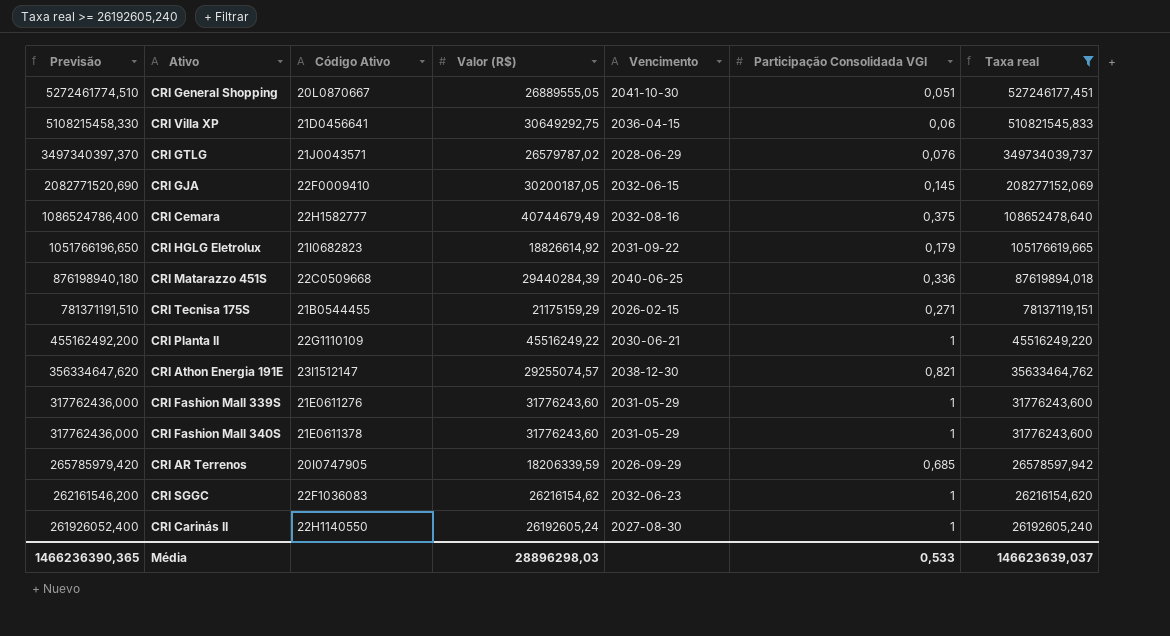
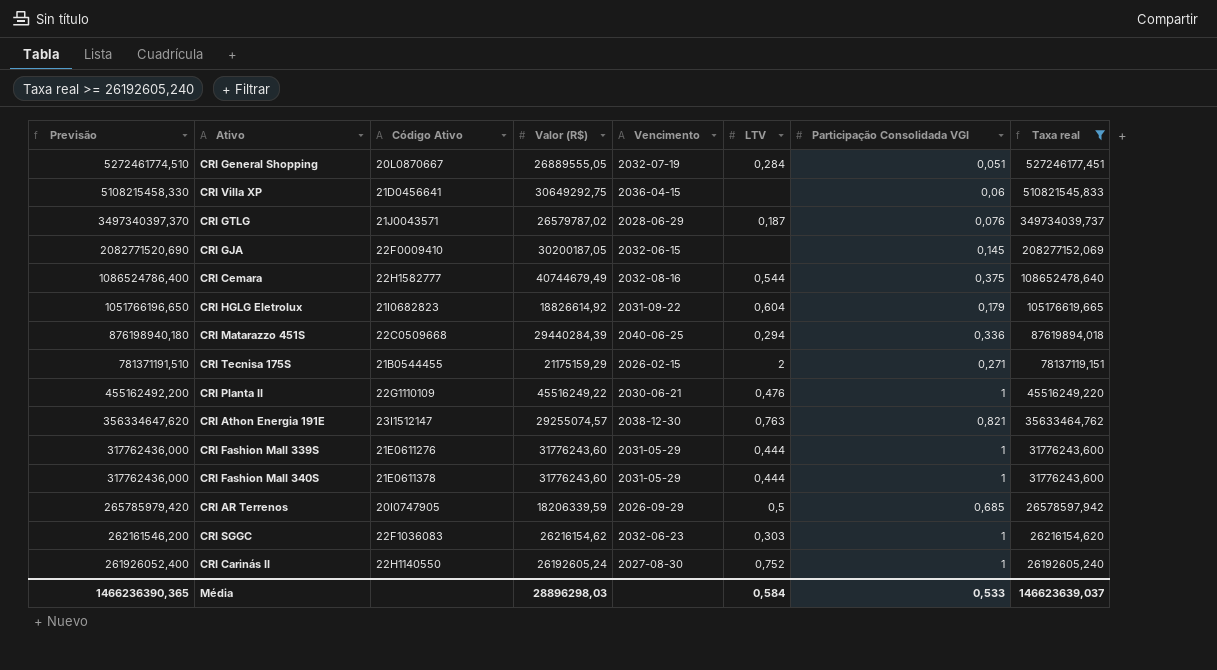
column LTV | position: none -> 6
CRI General Shopping | Vencimento: 2041-10-30 -> 2032-07-19

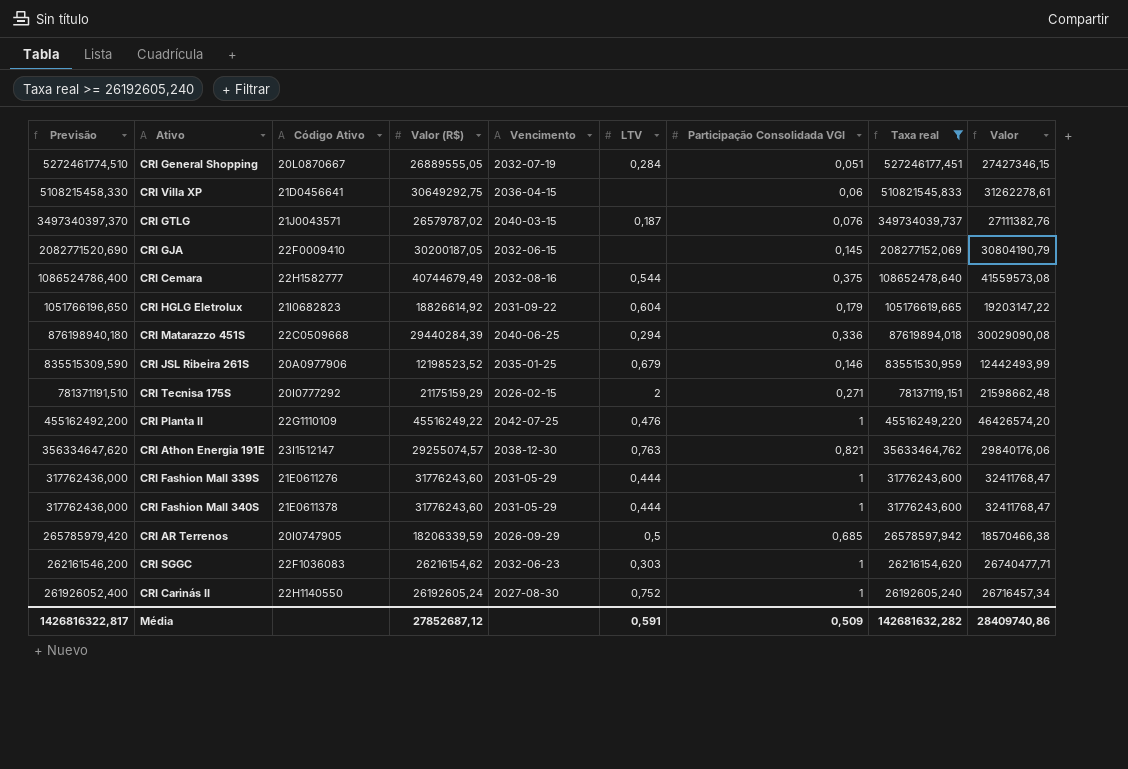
column Valor | formula: none -> [Valor (R$)] * 1,02
CRI GTLG | Vencimento: 2028-06-29 -> 2040-03-15
row CRI JSL Ribeira 261S: none -> 835515309,590 | 20A0977906 | 12198523,52 | 2035-01-25 | 0,679 | 0,146 | 83551530,959 | 12442493,99
CRI Tecnisa 175S | Código Ativo: 21B0544455 -> 20I0777292
CRI Planta II | Vencimento: 2030-06-21 -> 2042-07-25
Média | Previsão: 1466236390,365 -> 1426816322,817
Média | Valor (R$): 28896298,03 -> 27852687,12
Média | LTV: 0,584 -> 0,591
Média | Participação Consolidada VGI: 0,533 -> 0,509
Média | Taxa real: 146623639,037 -> 142681632,282

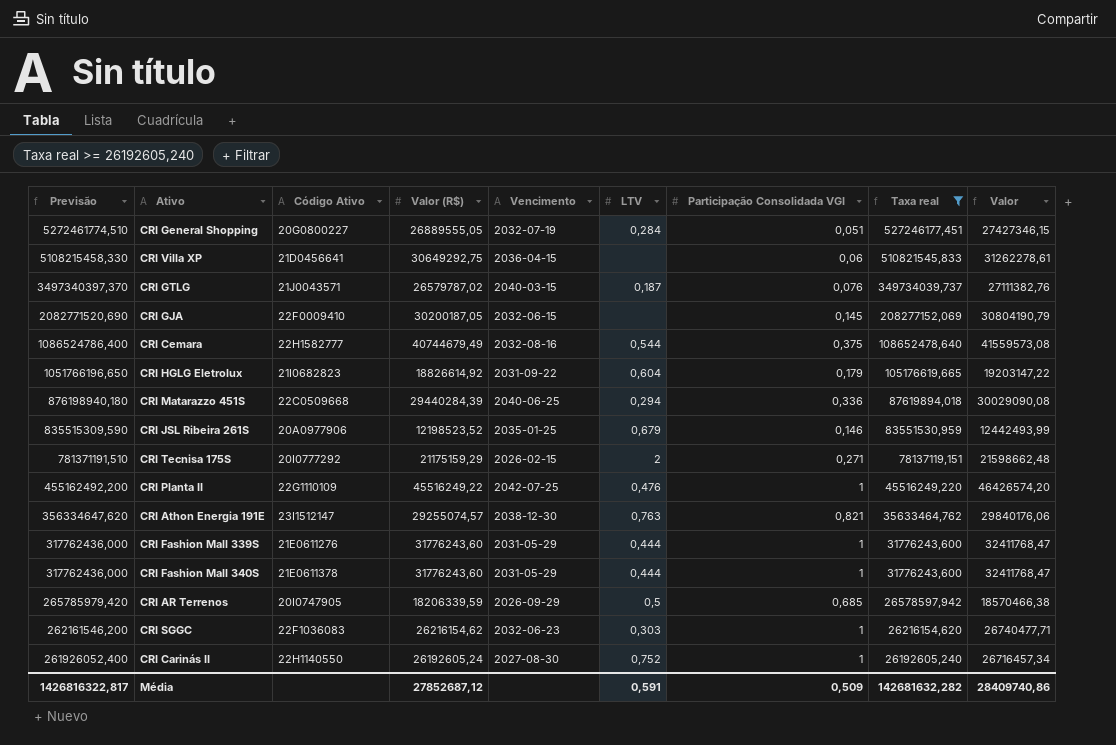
CRI General Shopping | Código Ativo: 20L0870667 -> 20G0800227

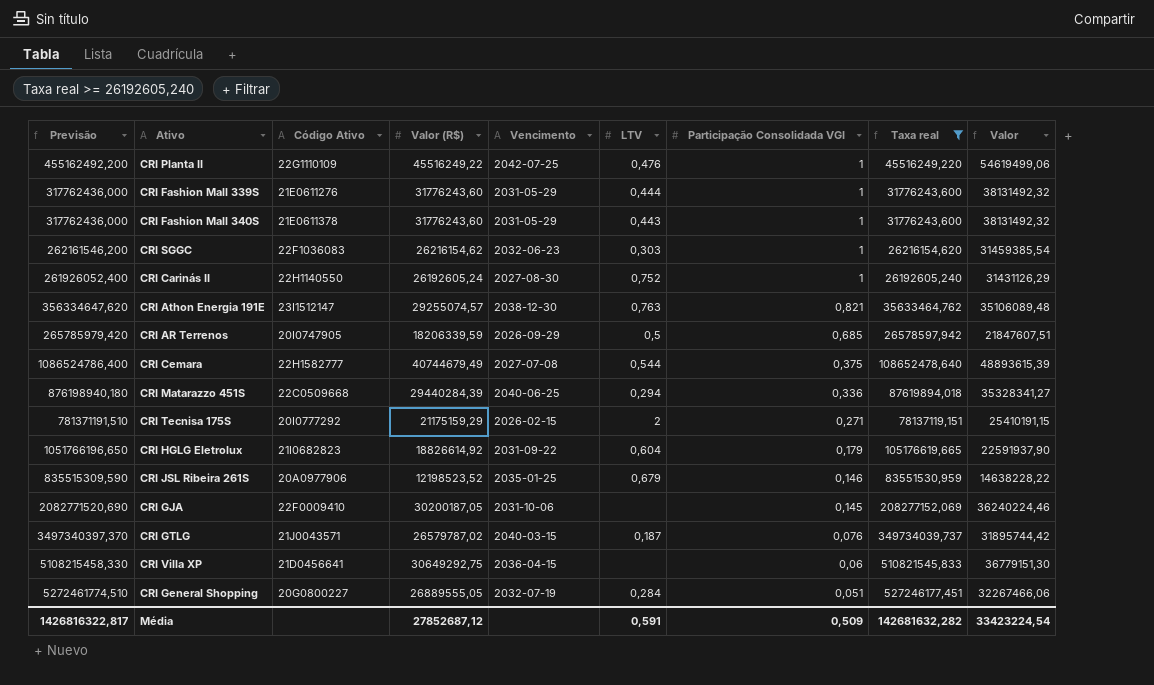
row order: Previsão descending -> Participação Consolidada VGI descending
column Valor | formula: [Valor (R$)] * 1,02 -> [Valor (R$)] * 1,2
CRI Fashion Mall 340S | LTV: 0,444 -> 0,443
CRI Cemara | Vencimento: 2032-08-16 -> 2027-07-08
CRI GJA | Vencimento: 2032-06-15 -> 2031-10-06
Média | Valor: 28409740,86 -> 33423224,54

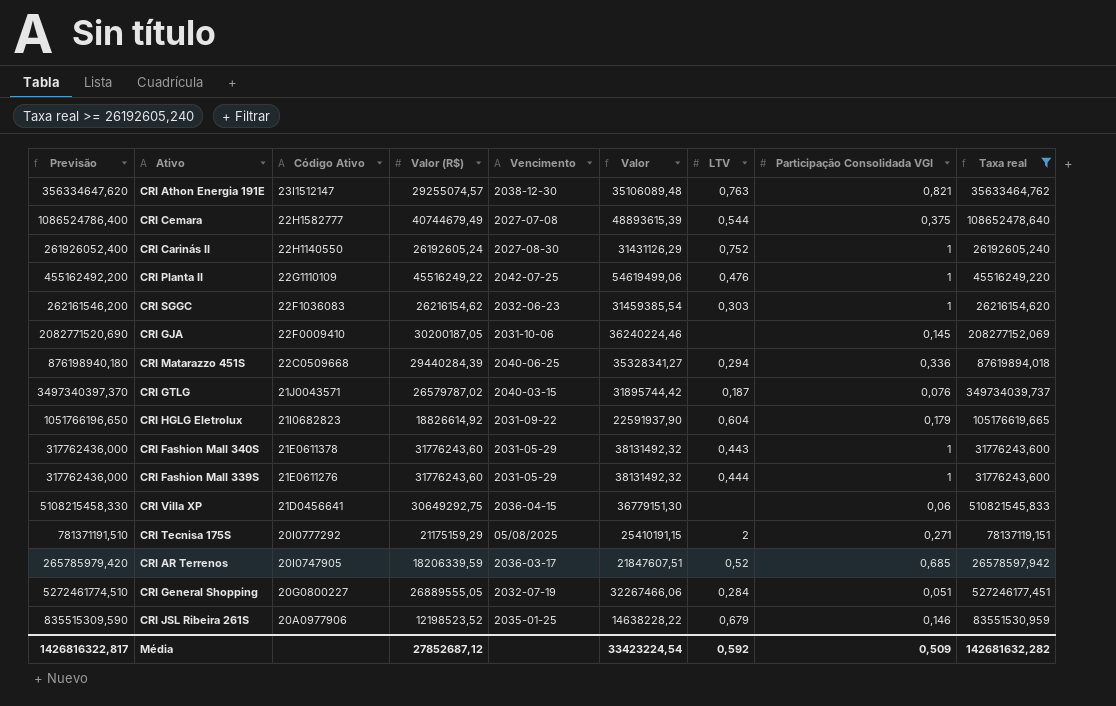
row order: Participação Consolidada VGI descending -> Código Ativo descending
column Valor | position: 9 -> 6
CRI Tecnisa 175S | Vencimento: 2026-02-15 -> 05/08/2025
CRI AR Terrenos | Vencimento: 2026-09-29 -> 2036-03-17
CRI AR Terrenos | LTV: 0,5 -> 0,52
Média | LTV: 0,591 -> 0,592

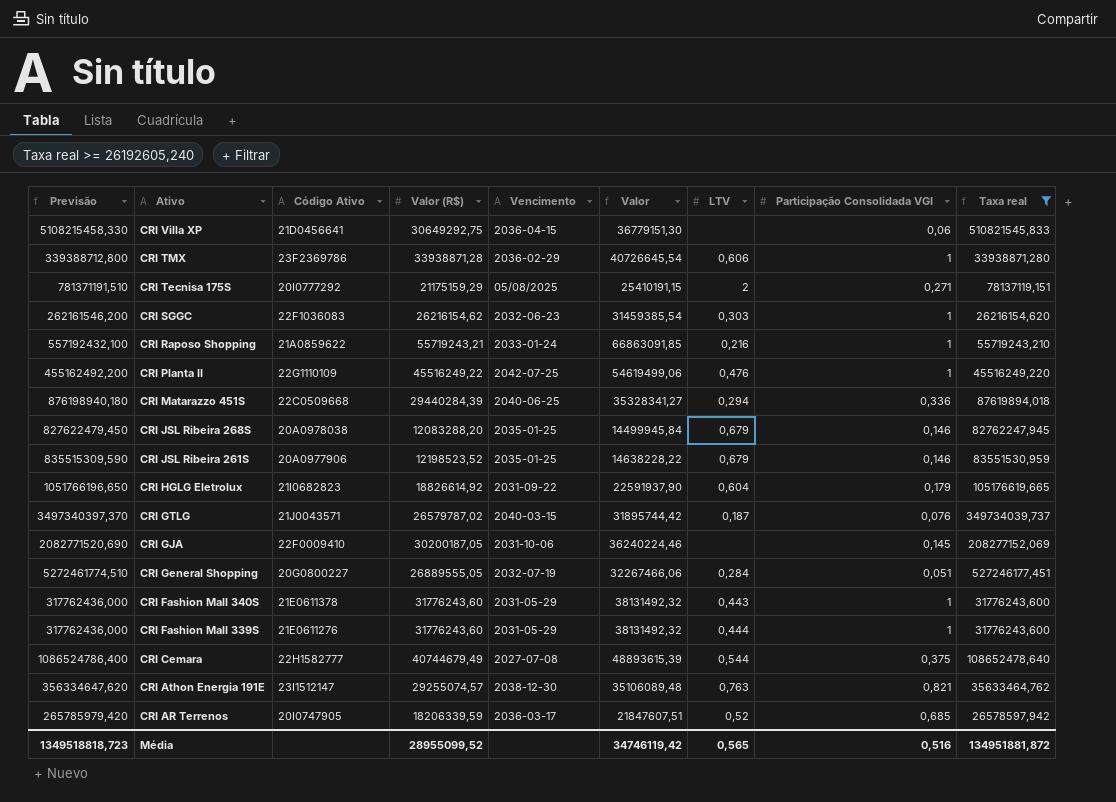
row order: Código Ativo descending -> Ativo descending
row CRI Carinás II: 261926052,400 | 22H1140550 | 26192605,24 | 2027-08-30 | 31431126,29 | 0,752 | 1 | 26192605,240 -> none
row CRI TMX: none -> 339388712,800 | 23F2369786 | 33938871,28 | 2036-02-29 | 40726645,54 | 0,606 | 1 | 33938871,280
row CRI Raposo Shopping: none -> 557192432,100 | 21A0859622 | 55719243,21 | 2033-01-24 | 66863091,85 | 0,216 | 1 | 55719243,210
row CRI JSL Ribeira 268S: none -> 827622479,450 | 20A0978038 | 12083288,20 | 2035-01-25 | 14499945,84 | 0,679 | 0,146 | 82762247,945
Média | Previsão: 1426816322,817 -> 1349518818,723
Média | Valor (R$): 27852687,12 -> 28955099,52
Média | Valor: 33423224,54 -> 34746119,42
Média | LTV: 0,592 -> 0,565
Média | Participação Consolidada VGI: 0,509 -> 0,516
Média | Taxa real: 142681632,282 -> 134951881,872

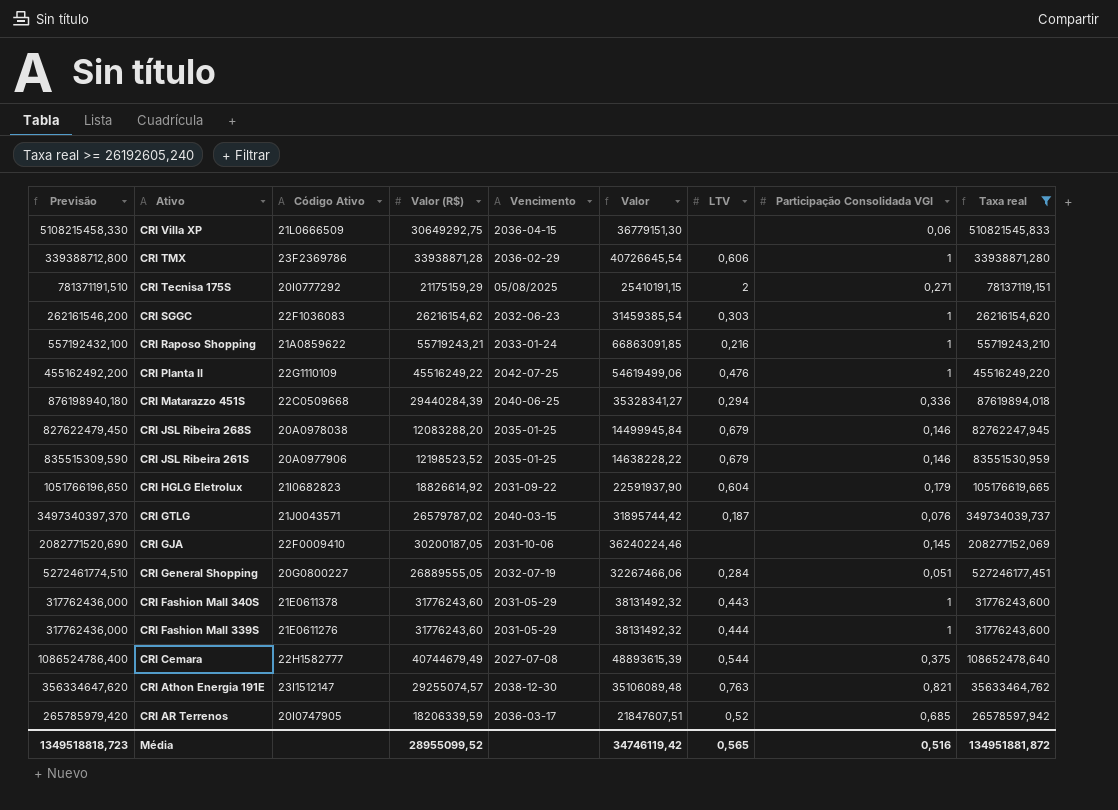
CRI Villa XP | Código Ativo: 21D0456641 -> 21L0666509

